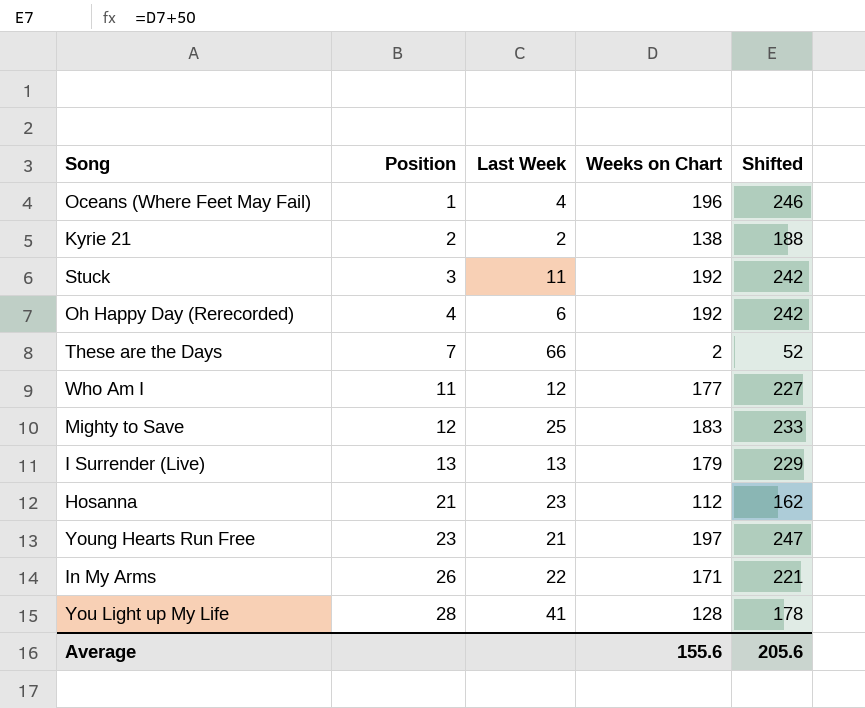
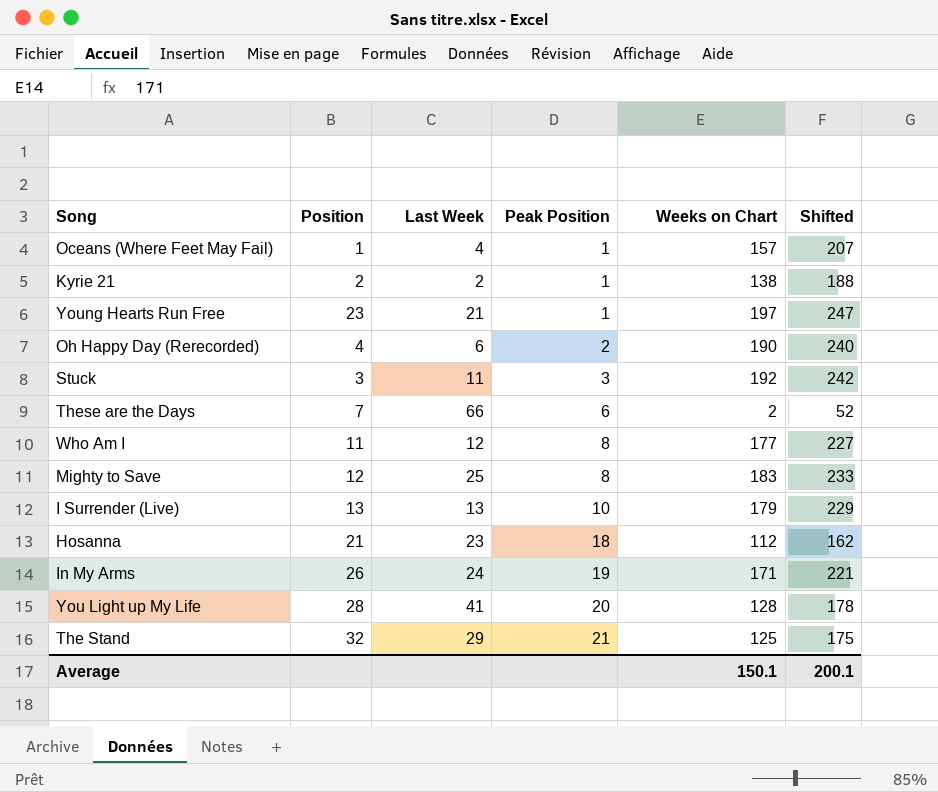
row order: Position ascending -> Peak Position ascending
column Peak Position | position: none -> 4
Oceans (Where Feet May Fail) | Weeks on Chart: 196 -> 157
Oceans (Where Feet May Fail) | Shifted: 246 -> 207
Oh Happy Day (Rerecorded) | Weeks on Chart: 192 -> 190
Oh Happy Day (Rerecorded) | Shifted: 242 -> 240
In My Arms | Last Week: 22 -> 24
row The Stand: none -> 32 | 29 | 21 | 125 | 175
Average | Weeks on Chart: 155.6 -> 150.1
Average | Shifted: 205.6 -> 200.1

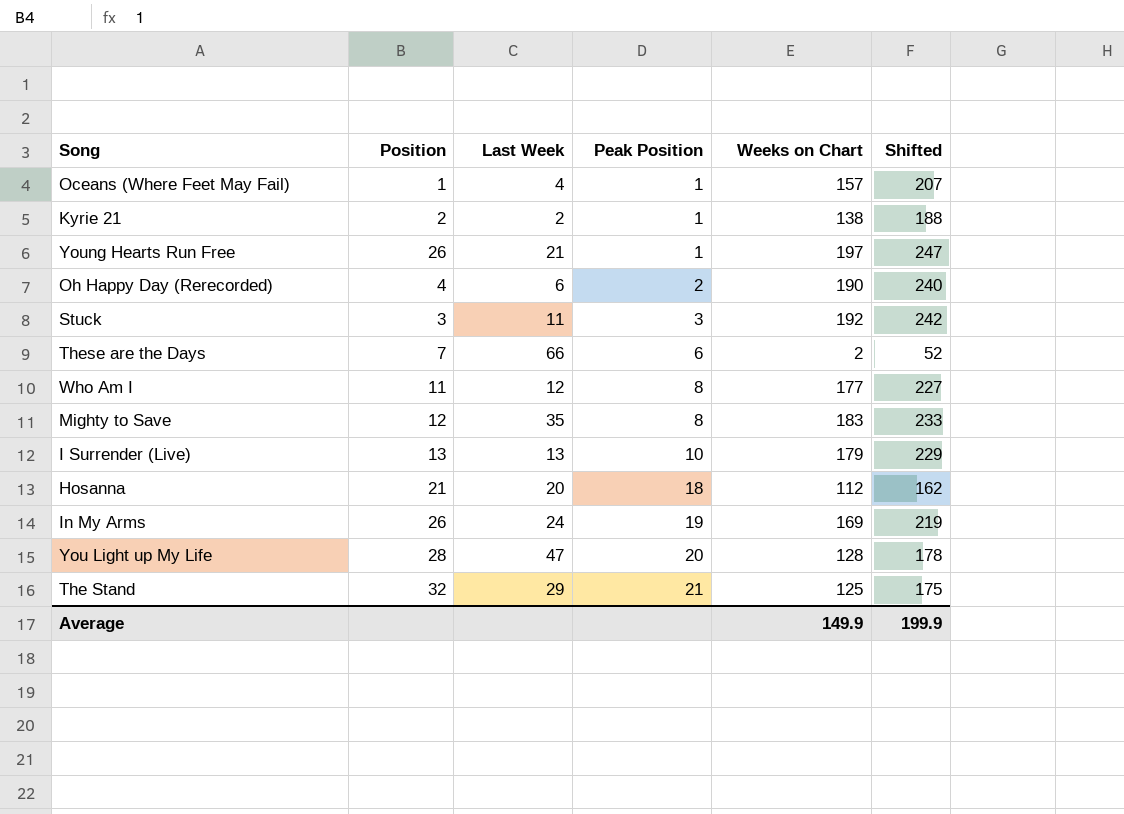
Young Hearts Run Free | Position: 23 -> 26
Mighty to Save | Last Week: 25 -> 35
Hosanna | Last Week: 23 -> 20
In My Arms | Weeks on Chart: 171 -> 169
In My Arms | Shifted: 221 -> 219
You Light up My Life | Last Week: 41 -> 47
Average | Weeks on Chart: 150.1 -> 149.9
Average | Shifted: 200.1 -> 199.9

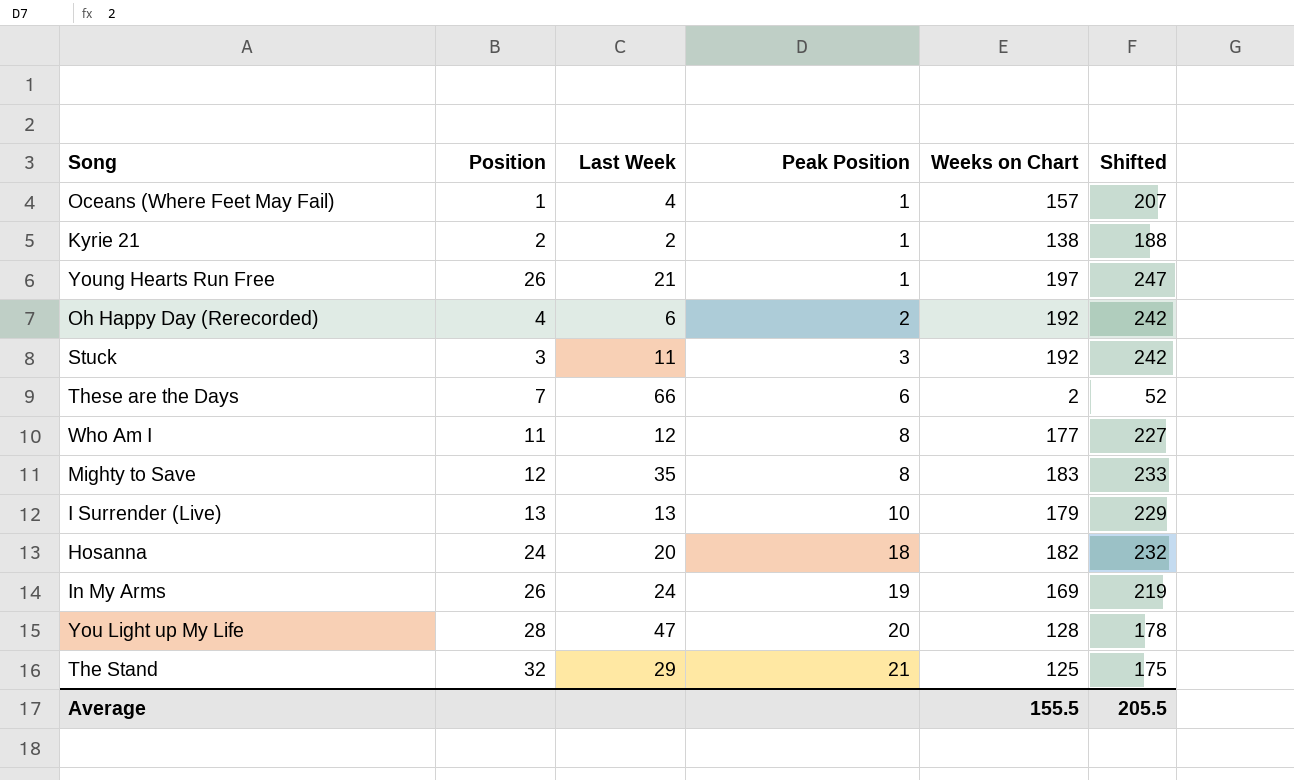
Oh Happy Day (Rerecorded) | Weeks on Chart: 190 -> 192
Oh Happy Day (Rerecorded) | Shifted: 240 -> 242
Hosanna | Position: 21 -> 24
Hosanna | Weeks on Chart: 112 -> 182
Hosanna | Shifted: 162 -> 232
Average | Weeks on Chart: 149.9 -> 155.5
Average | Shifted: 199.9 -> 205.5

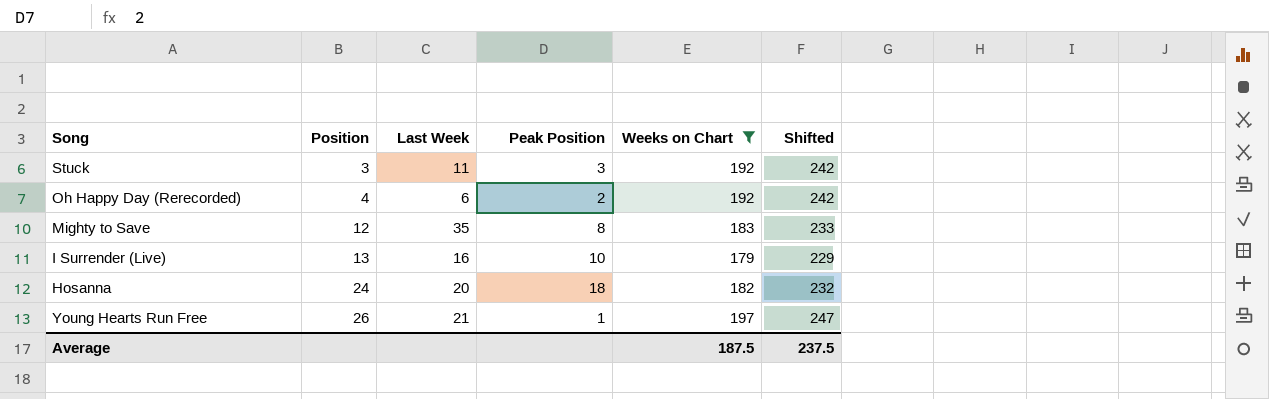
filter: none -> Weeks on Chart >= 179
row order: Peak Position ascending -> Position ascending
I Surrender (Live) | Last Week: 13 -> 16
Average | Weeks on Chart: 155.5 -> 187.5
Average | Shifted: 205.5 -> 237.5

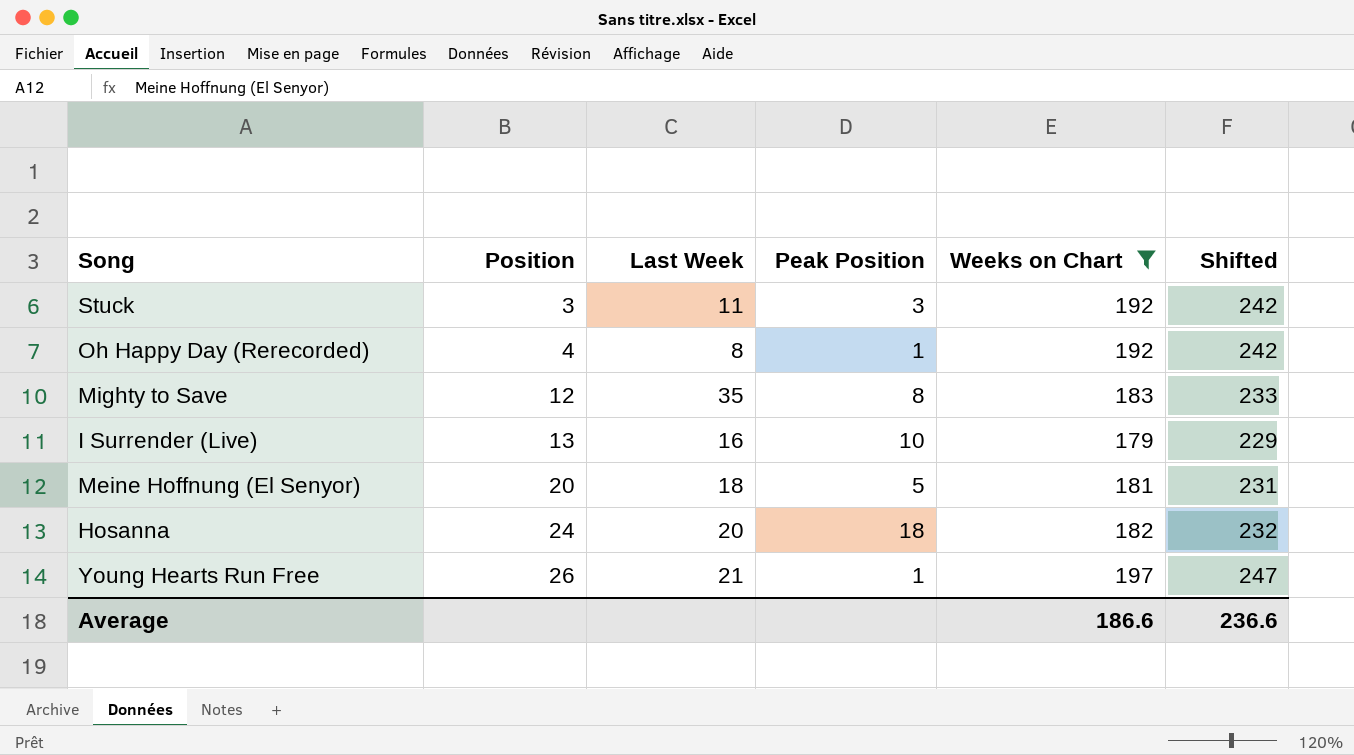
Oh Happy Day (Rerecorded) | Last Week: 6 -> 8
Oh Happy Day (Rerecorded) | Peak Position: 2 -> 1
row Meine Hoffnung (El Senyor): none -> 20 | 18 | 5 | 181 | 231
Average | Weeks on Chart: 187.5 -> 186.6
Average | Shifted: 237.5 -> 236.6

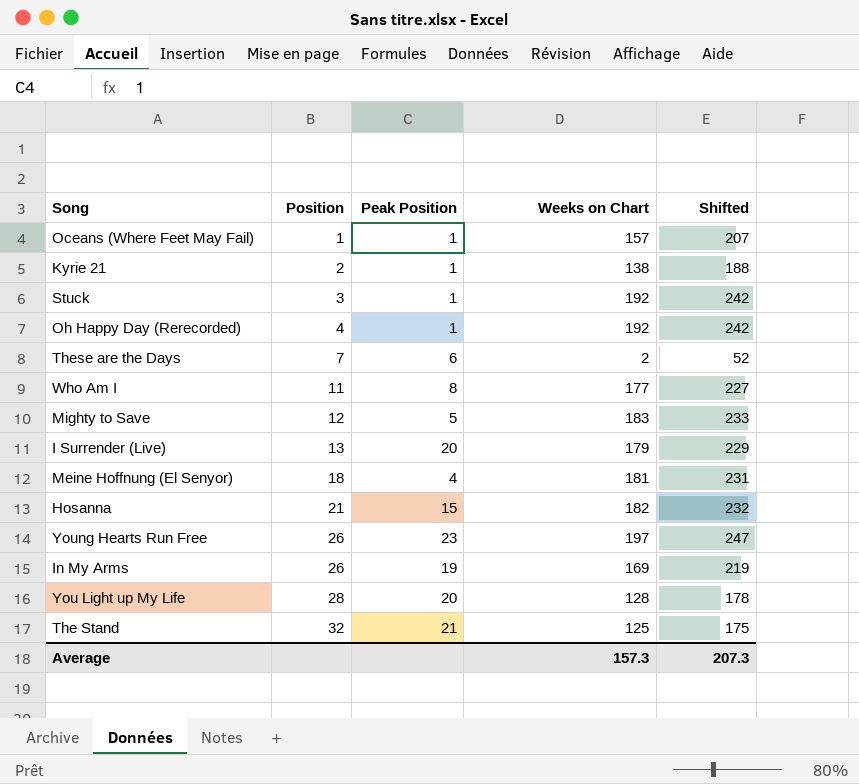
filter: Weeks on Chart >= 179 -> none
column Last Week | position: 3 -> none
Stuck | Peak Position: 3 -> 1
Mighty to Save | Peak Position: 8 -> 5
I Surrender (Live) | Peak Position: 10 -> 20
Meine Hoffnung (El Senyor) | Position: 20 -> 18
Meine Hoffnung (El Senyor) | Peak Position: 5 -> 4
Hosanna | Position: 24 -> 21
Hosanna | Peak Position: 18 -> 15
Young Hearts Run Free | Peak Position: 1 -> 23
Average | Weeks on Chart: 186.6 -> 157.3
Average | Shifted: 236.6 -> 207.3

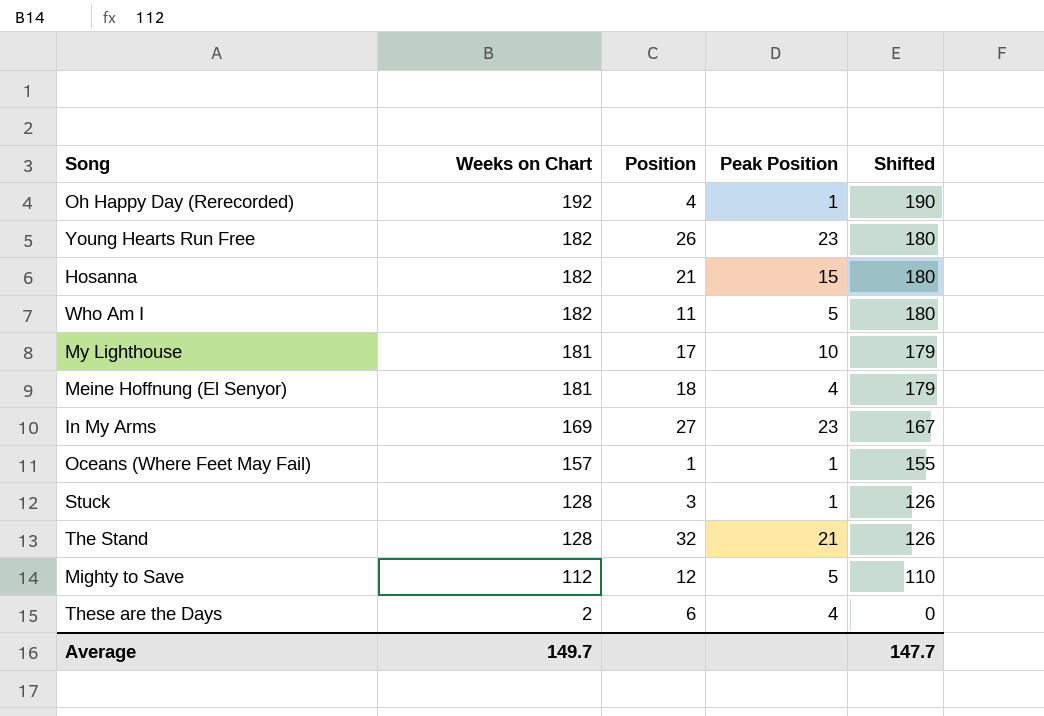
row order: Position ascending -> Weeks on Chart descending
column Weeks on Chart | position: 4 -> 2
column Shifted | formula: [Weeks on Chart] + 50 -> [Weeks on Chart] - 2
row Kyrie 21: 2 | 1 | 138 | 188 -> none
row I Surrender (Live): 13 | 20 | 179 | 229 -> none
row You Light up My Life: 28 | 20 | 128 | 178 -> none
Young Hearts Run Free | Weeks on Chart: 197 -> 182
Who Am I | Weeks on Chart: 177 -> 182
Who Am I | Peak Position: 8 -> 5
row My Lighthouse: none -> 181 | 17 | 10 | 179
In My Arms | Position: 26 -> 27
In My Arms | Peak Position: 19 -> 23
Stuck | Weeks on Chart: 192 -> 128
The Stand | Weeks on Chart: 125 -> 128
Mighty to Save | Weeks on Chart: 183 -> 112
These are the Days | Position: 7 -> 6
These are the Days | Peak Position: 6 -> 4
Average | Weeks on Chart: 157.3 -> 149.7
Average | Shifted: 207.3 -> 147.7

